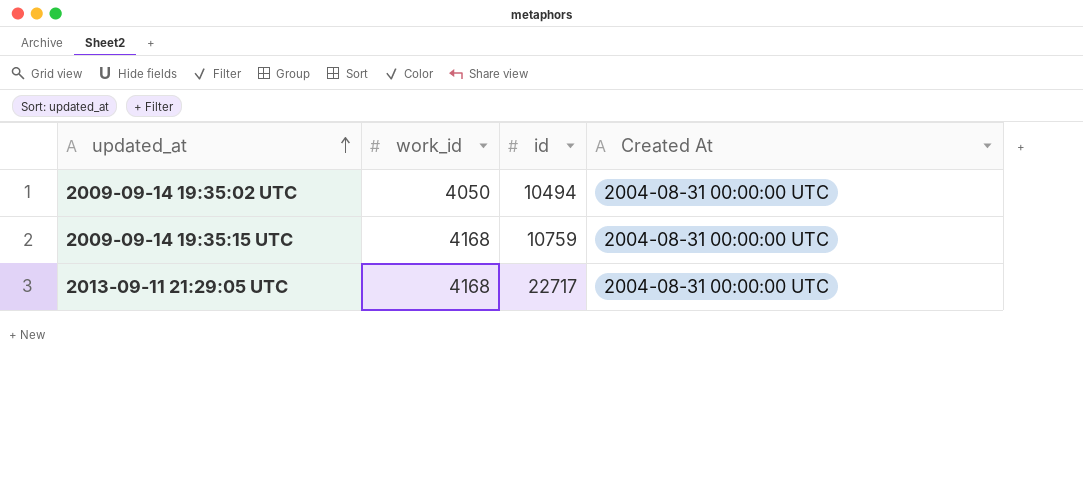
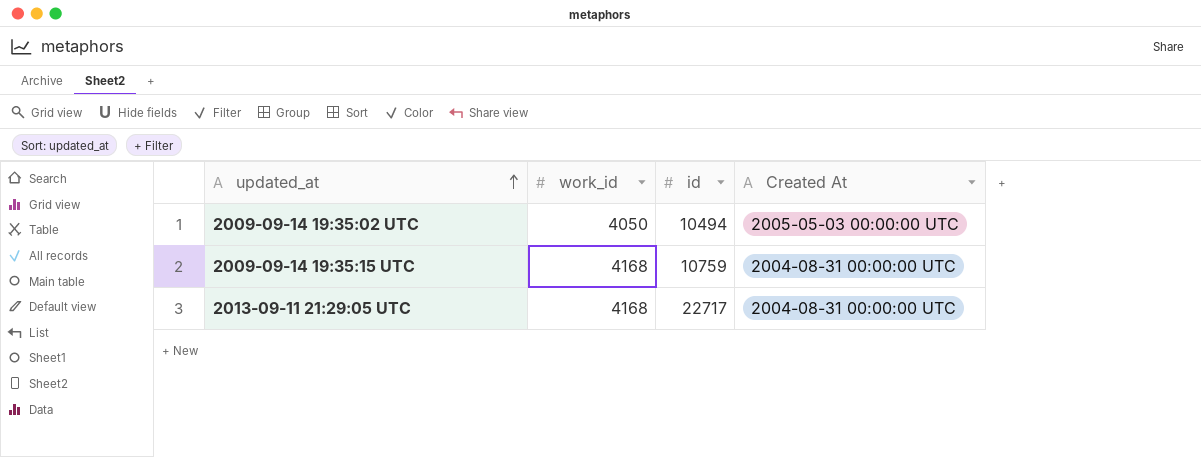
2009-09-14 19:35:02 UTC | Created At: 2004-08-31 00:00:00 UTC -> 2005-05-03 00:00:00 UTC

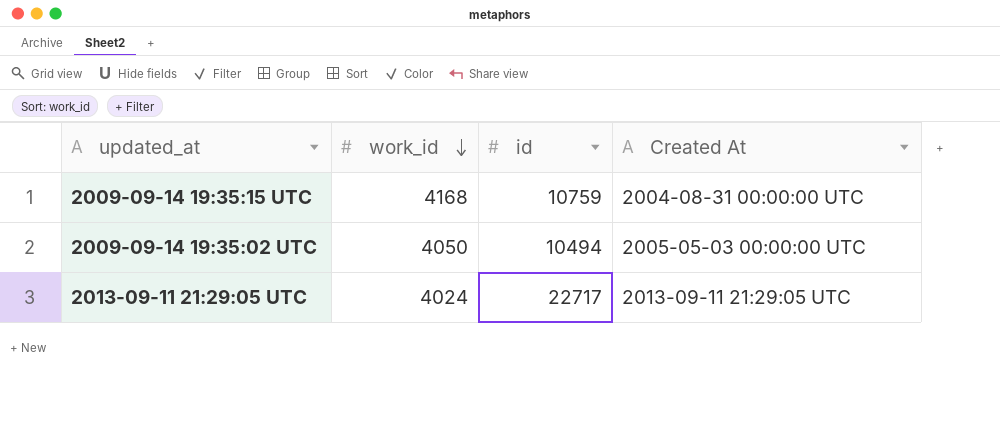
row order: updated_at ascending -> work_id descending
2013-09-11 21:29:05 UTC | work_id: 4168 -> 4024
2013-09-11 21:29:05 UTC | Created At: 2004-08-31 00:00:00 UTC -> 2013-09-11 21:29:05 UTC

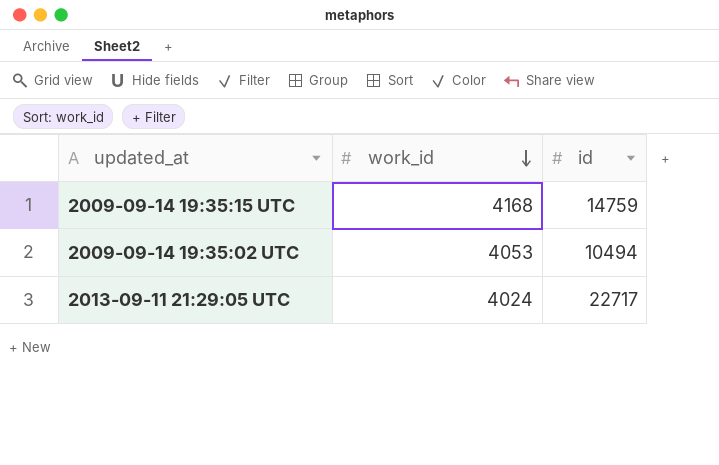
column Created At | position: 4 -> none
2009-09-14 19:35:15 UTC | id: 10759 -> 14759
2009-09-14 19:35:02 UTC | work_id: 4050 -> 4053

